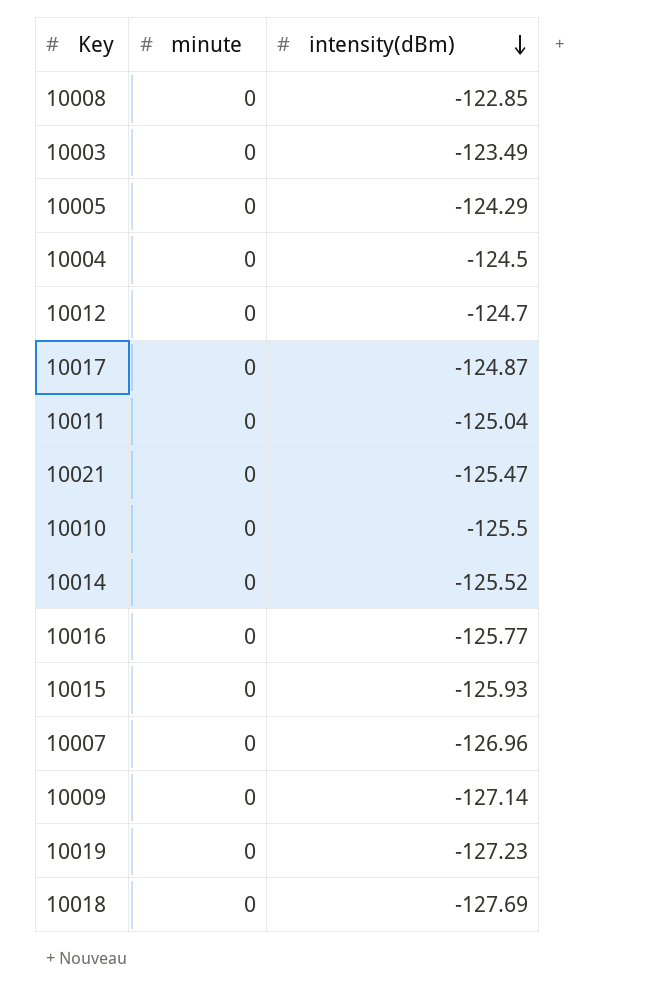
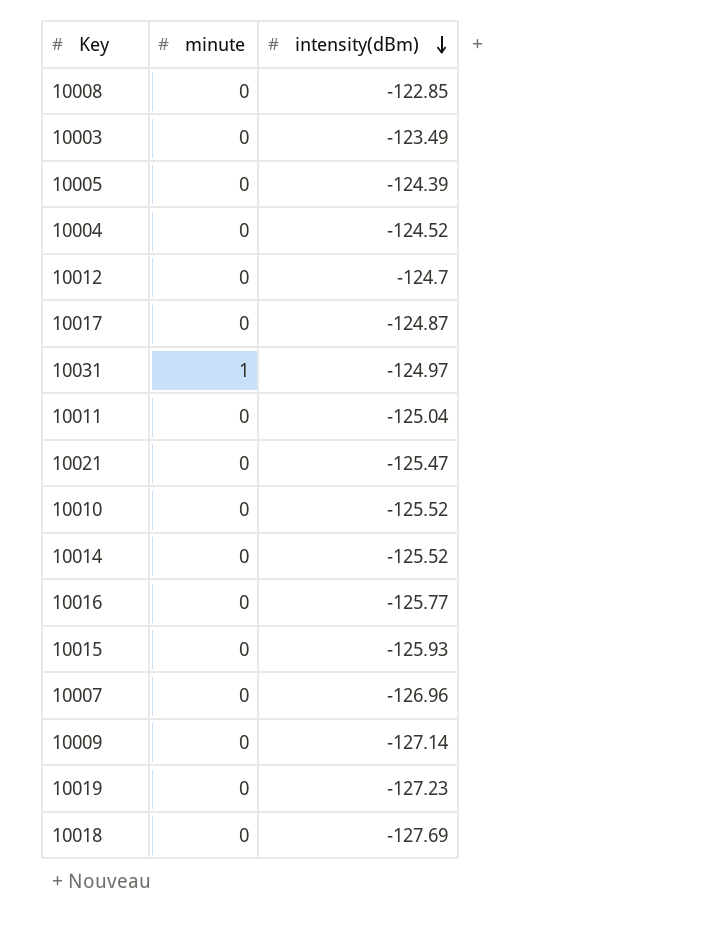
10005 | intensity(dBm): -124.29 -> -124.39
10004 | intensity(dBm): -124.5 -> -124.52
row 10031: none -> 1 | -124.97
10010 | intensity(dBm): -125.5 -> -125.52

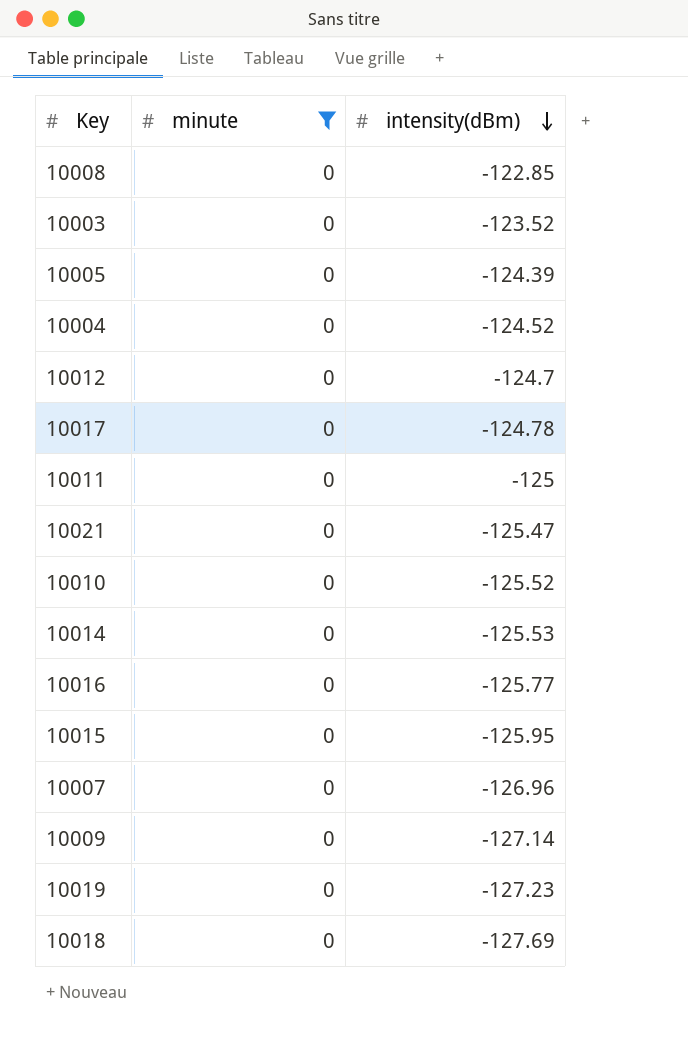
filter: none -> minute = 0
10003 | intensity(dBm): -123.49 -> -123.52
10017 | intensity(dBm): -124.87 -> -124.78
10011 | intensity(dBm): -125.04 -> -125
10014 | intensity(dBm): -125.52 -> -125.53
10015 | intensity(dBm): -125.93 -> -125.95

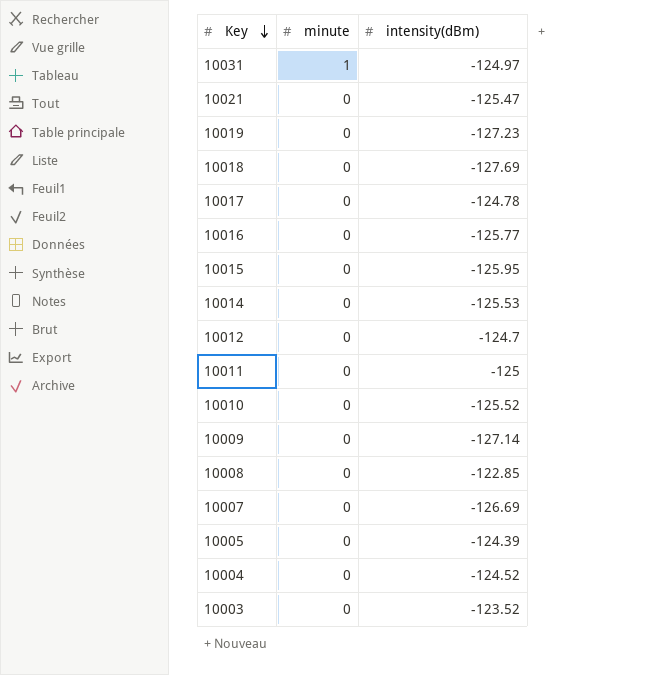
filter: minute = 0 -> none
row order: intensity(dBm) descending -> Key descending
10007 | intensity(dBm): -126.96 -> -126.69

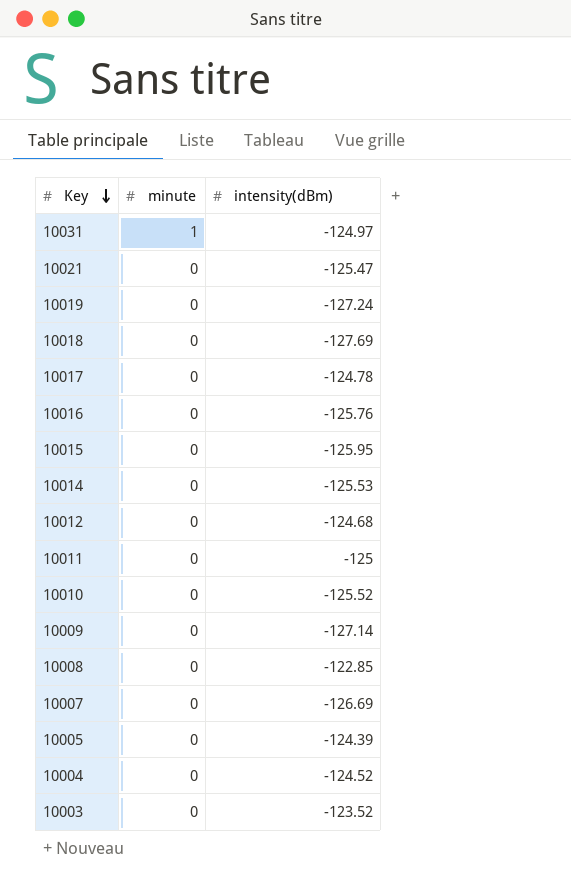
10019 | intensity(dBm): -127.23 -> -127.24
10016 | intensity(dBm): -125.77 -> -125.76
10012 | intensity(dBm): -124.7 -> -124.68

